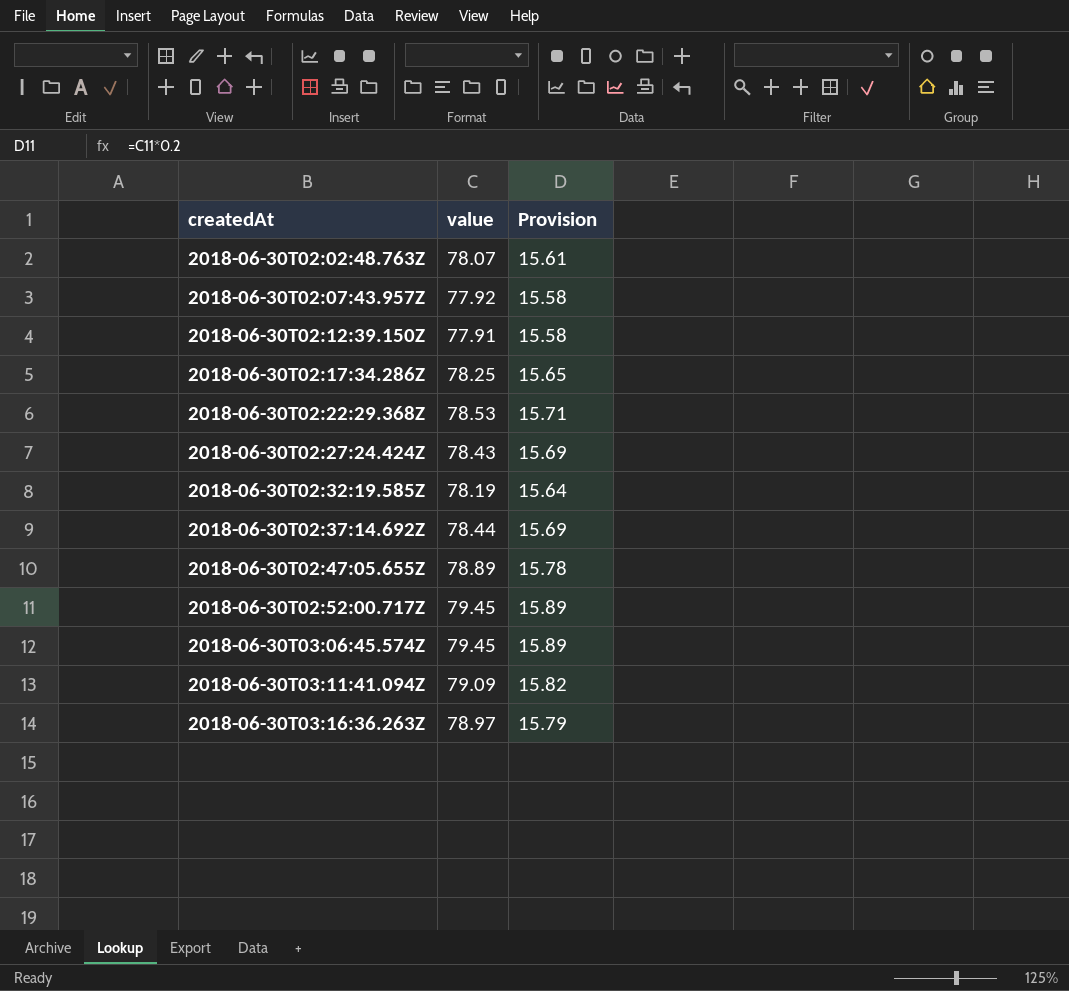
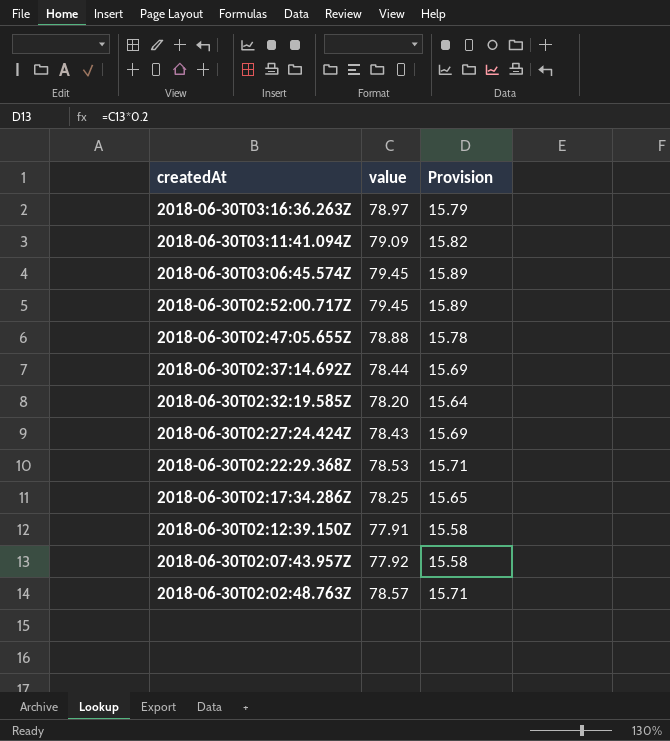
row order: createdAt ascending -> createdAt descending
2018-06-30T02:47:05.655Z | value: 78.89 -> 78.88
2018-06-30T02:32:19.585Z | value: 78.19 -> 78.20
2018-06-30T02:02:48.763Z | value: 78.07 -> 78.57
2018-06-30T02:02:48.763Z | Provision: 15.61 -> 15.71

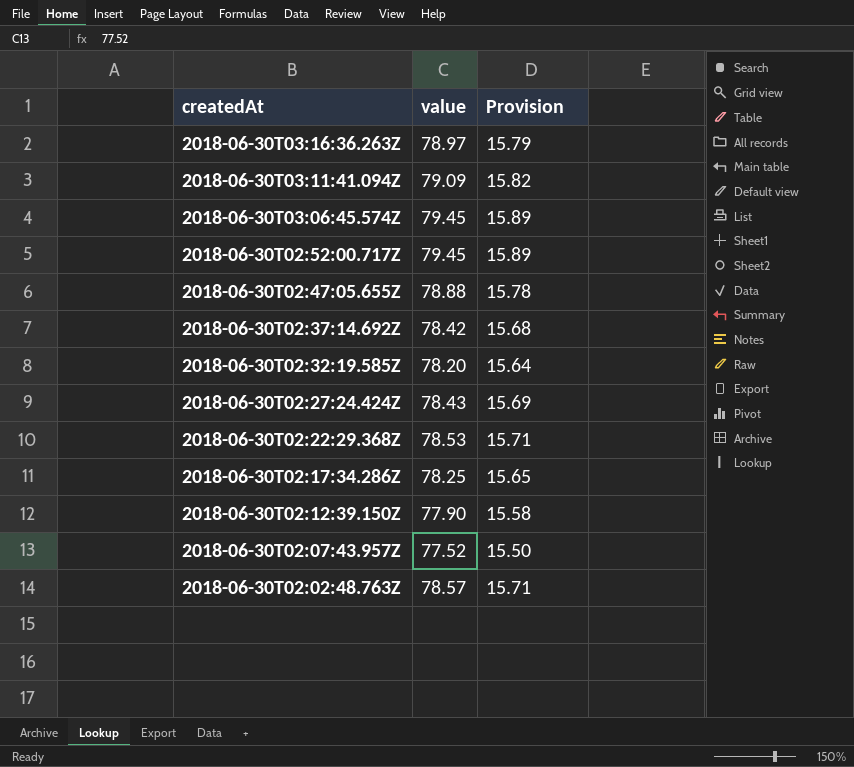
2018-06-30T02:37:14.692Z | value: 78.44 -> 78.42
2018-06-30T02:37:14.692Z | Provision: 15.69 -> 15.68
2018-06-30T02:12:39.150Z | value: 77.91 -> 77.90
2018-06-30T02:07:43.957Z | value: 77.92 -> 77.52
2018-06-30T02:07:43.957Z | Provision: 15.58 -> 15.50

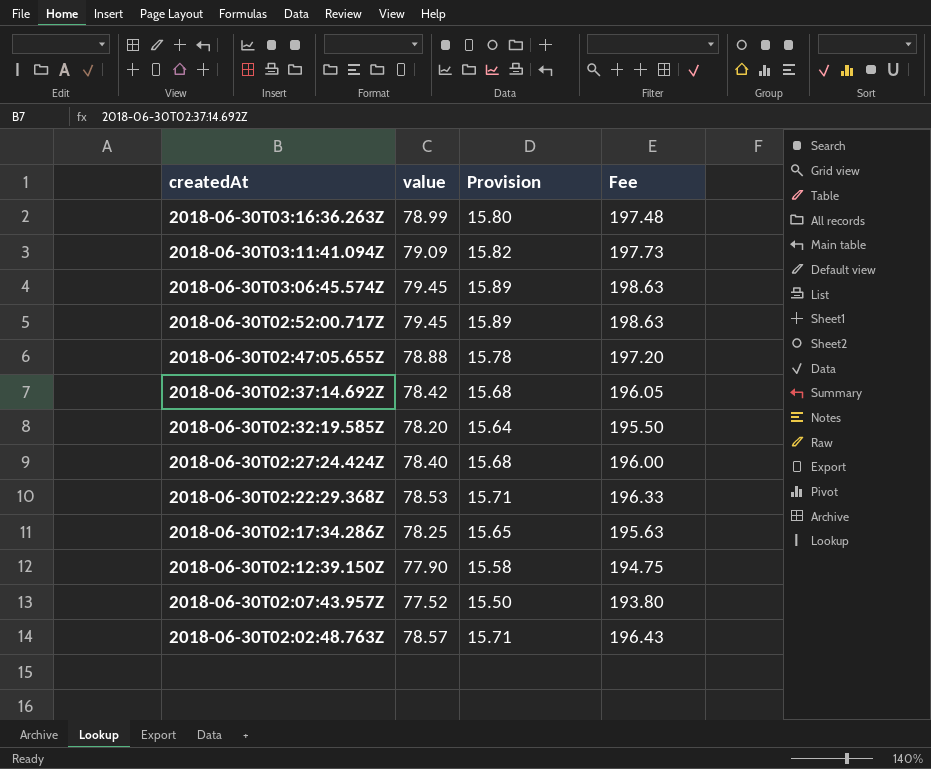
column Fee | formula: none -> [value] * 2.5
2018-06-30T03:16:36.263Z | value: 78.97 -> 78.99
2018-06-30T03:16:36.263Z | Provision: 15.79 -> 15.80
2018-06-30T02:27:24.424Z | value: 78.43 -> 78.40
2018-06-30T02:27:24.424Z | Provision: 15.69 -> 15.68

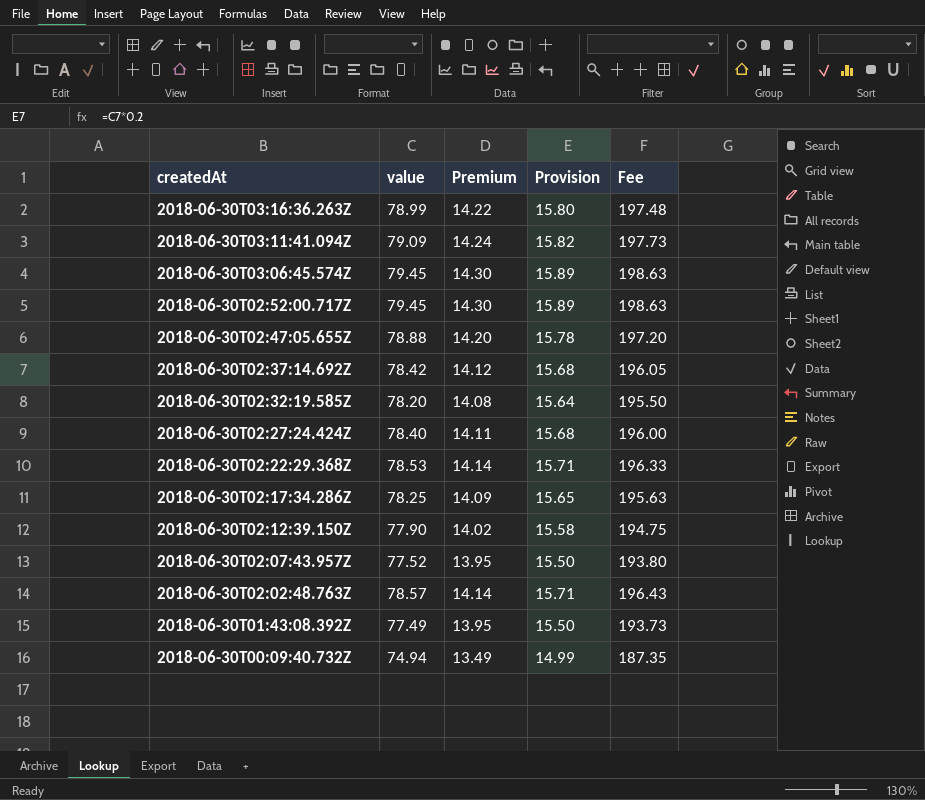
column Premium | formula: none -> [value] * 0.18
row 2018-06-30T01:43:08.392Z: none -> 77.49 | 13.95 | 15.50 | 193.73
row 2018-06-30T00:09:40.732Z: none -> 74.94 | 13.49 | 14.99 | 187.35

